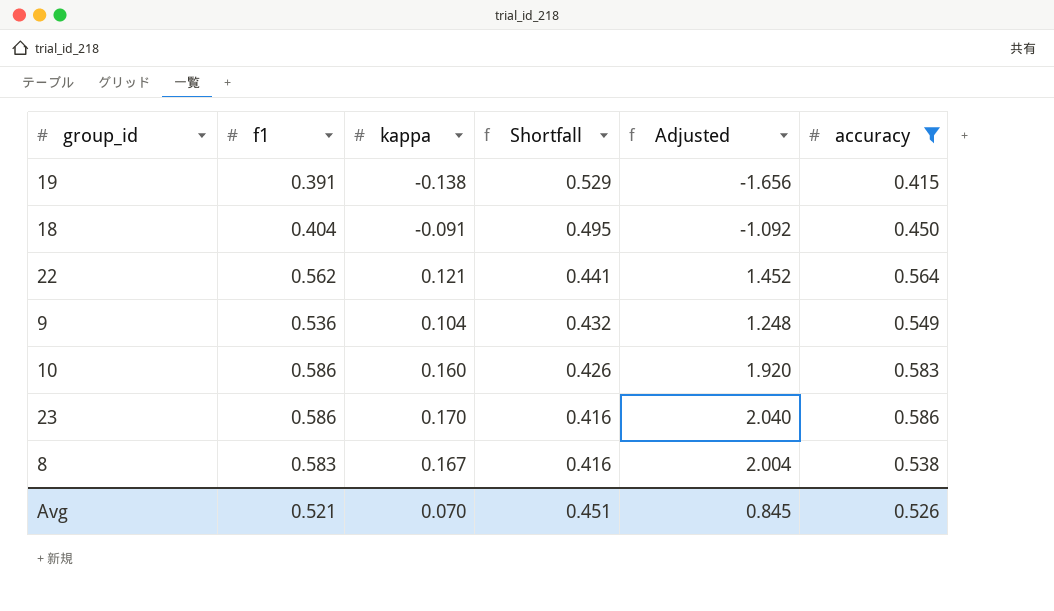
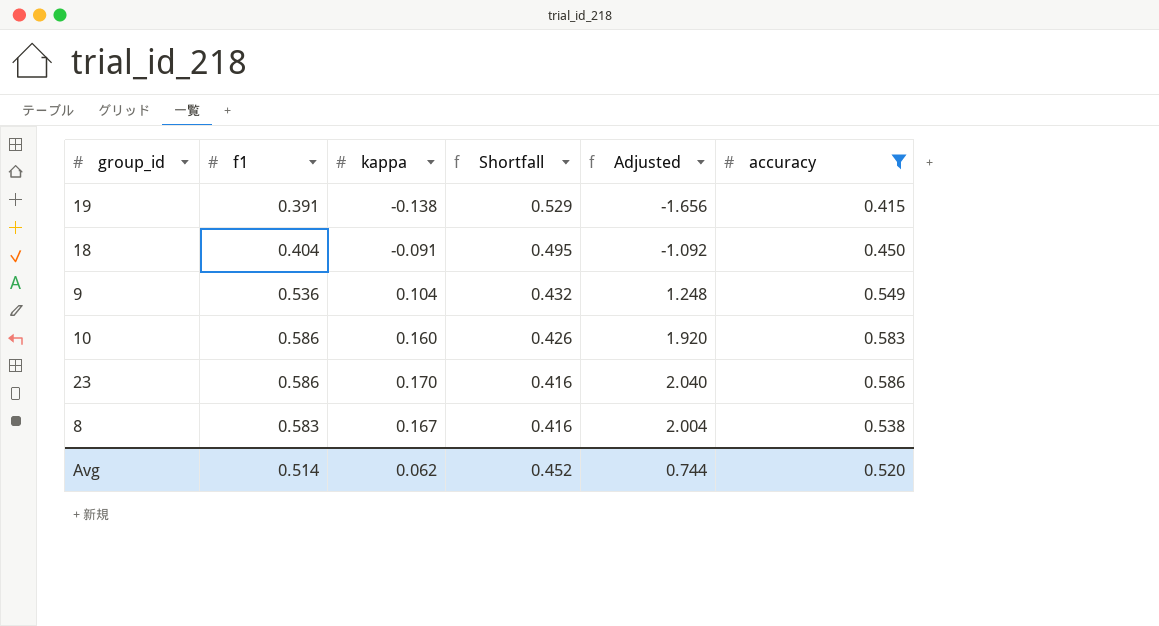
row 22: 0.562 | 0.121 | 0.441 | 1.452 | 0.564 -> none
Avg | f1: 0.521 -> 0.514
Avg | kappa: 0.070 -> 0.062
Avg | Shortfall: 0.451 -> 0.452
Avg | Adjusted: 0.845 -> 0.744
Avg | accuracy: 0.526 -> 0.520

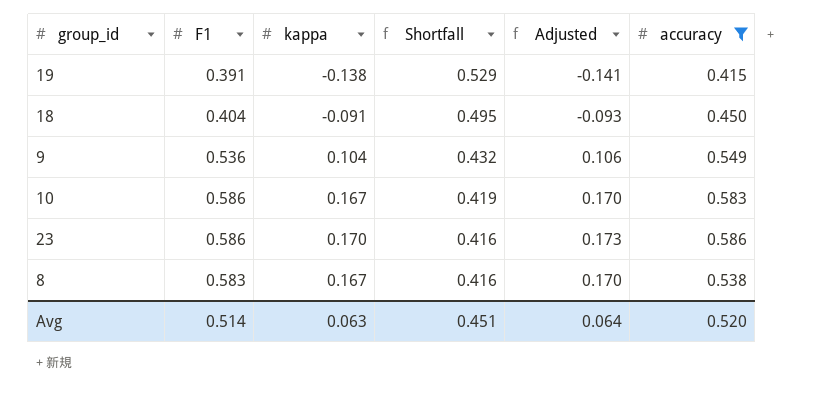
column name: f1 -> F1
column Adjusted | formula: [kappa] * 12 -> [kappa] * 1.02
10 | kappa: 0.160 -> 0.167
10 | Shortfall: 0.426 -> 0.419
Avg | kappa: 0.062 -> 0.063
Avg | Shortfall: 0.452 -> 0.451
Avg | Adjusted: 0.744 -> 0.064

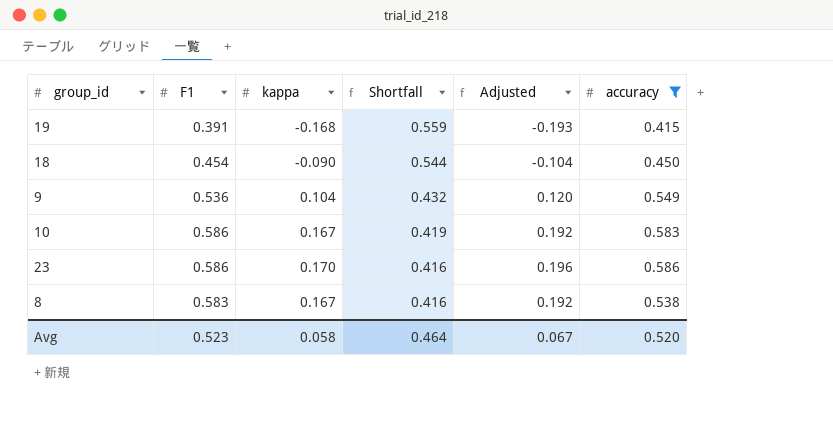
column Adjusted | formula: [kappa] * 1.02 -> [kappa] * 1.15
19 | kappa: -0.138 -> -0.168
19 | Shortfall: 0.529 -> 0.559
18 | F1: 0.404 -> 0.454
18 | kappa: -0.091 -> -0.090
18 | Shortfall: 0.495 -> 0.544
Avg | F1: 0.514 -> 0.523
Avg | kappa: 0.063 -> 0.058
Avg | Shortfall: 0.451 -> 0.464
Avg | Adjusted: 0.064 -> 0.067

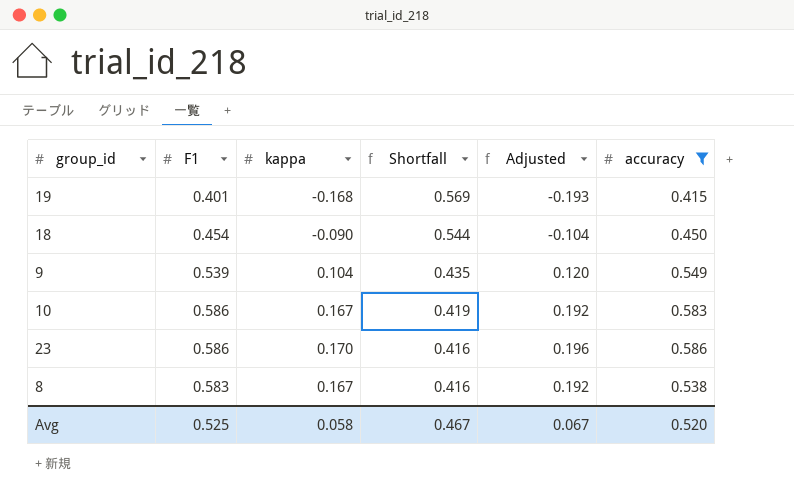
19 | F1: 0.391 -> 0.401
19 | Shortfall: 0.559 -> 0.569
9 | F1: 0.536 -> 0.539
9 | Shortfall: 0.432 -> 0.435
Avg | F1: 0.523 -> 0.525
Avg | Shortfall: 0.464 -> 0.467

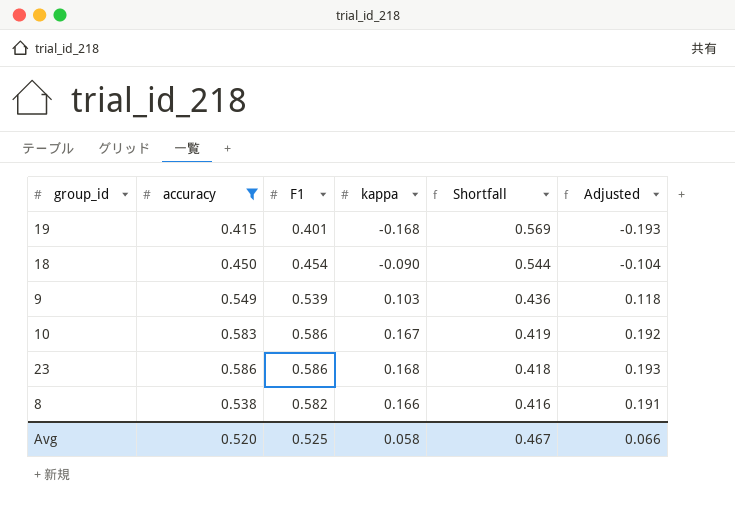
column accuracy | position: 6 -> 2
9 | kappa: 0.104 -> 0.103
9 | Shortfall: 0.435 -> 0.436
9 | Adjusted: 0.120 -> 0.118
23 | kappa: 0.170 -> 0.168
23 | Shortfall: 0.416 -> 0.418
23 | Adjusted: 0.196 -> 0.193
8 | F1: 0.583 -> 0.582
8 | kappa: 0.167 -> 0.166
8 | Adjusted: 0.192 -> 0.191
Avg | Adjusted: 0.067 -> 0.066

